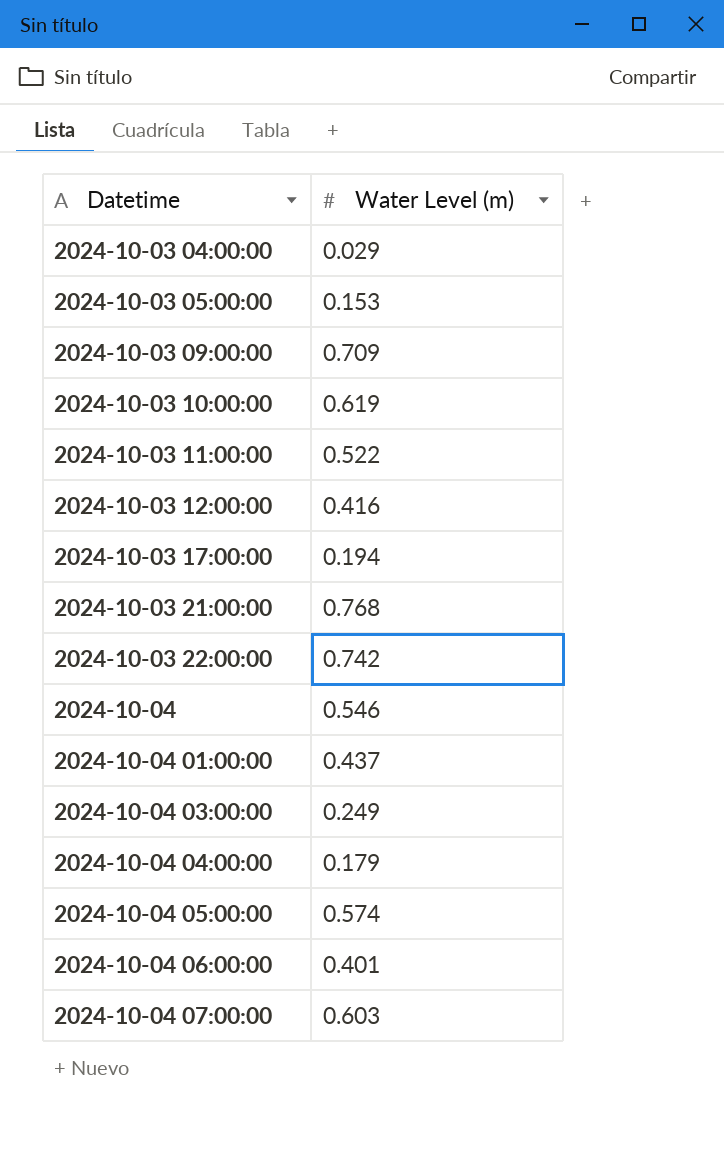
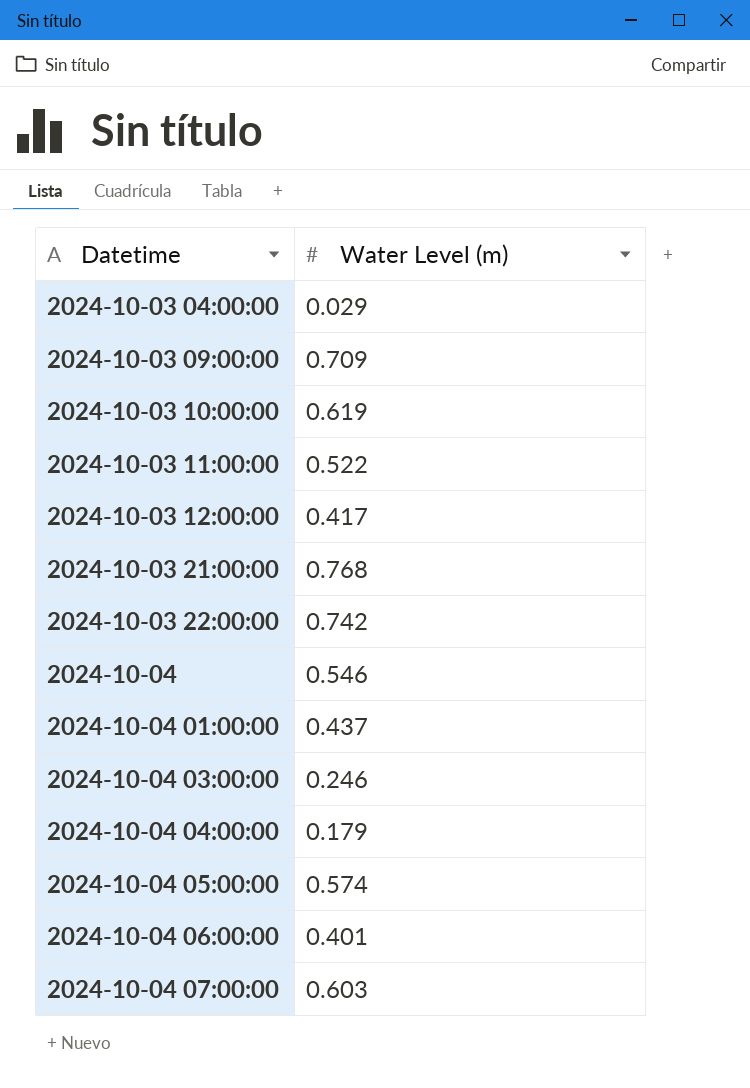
row 2024-10-03 05:00:00: 0.153 -> none
row 2024-10-03 17:00:00: 0.194 -> none
2024-10-03 12:00:00 | Water Level (m): 0.416 -> 0.417
2024-10-04 03:00:00 | Water Level (m): 0.249 -> 0.246

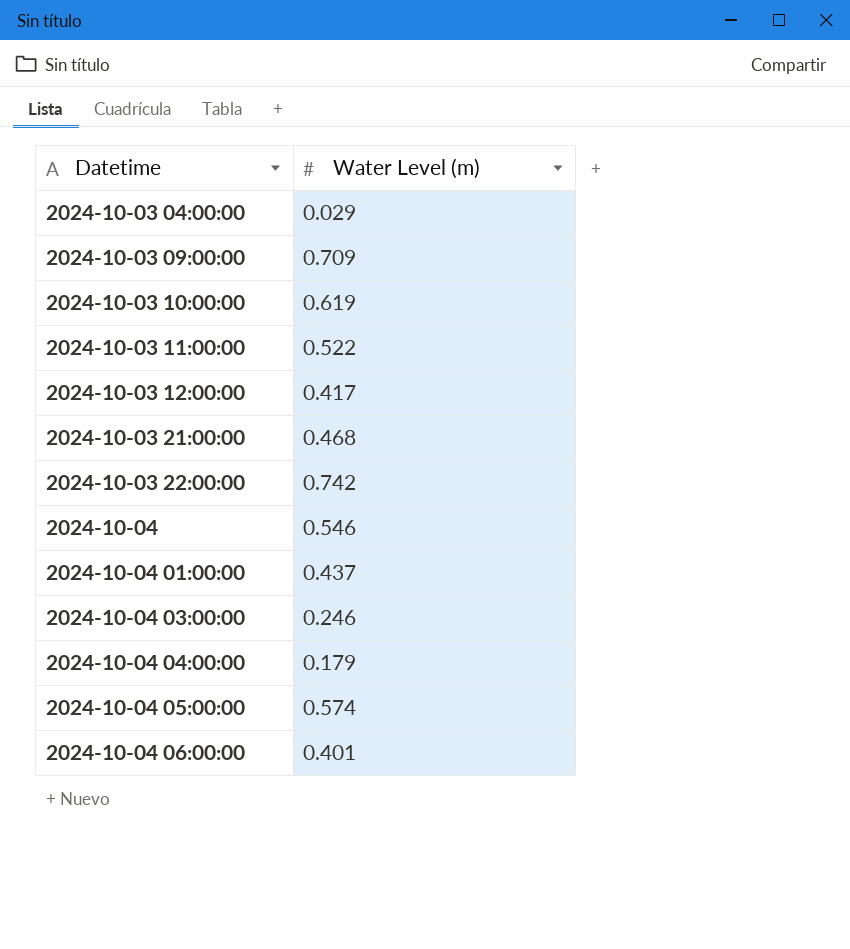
row 2024-10-04 07:00:00: 0.603 -> none
2024-10-03 21:00:00 | Water Level (m): 0.768 -> 0.468

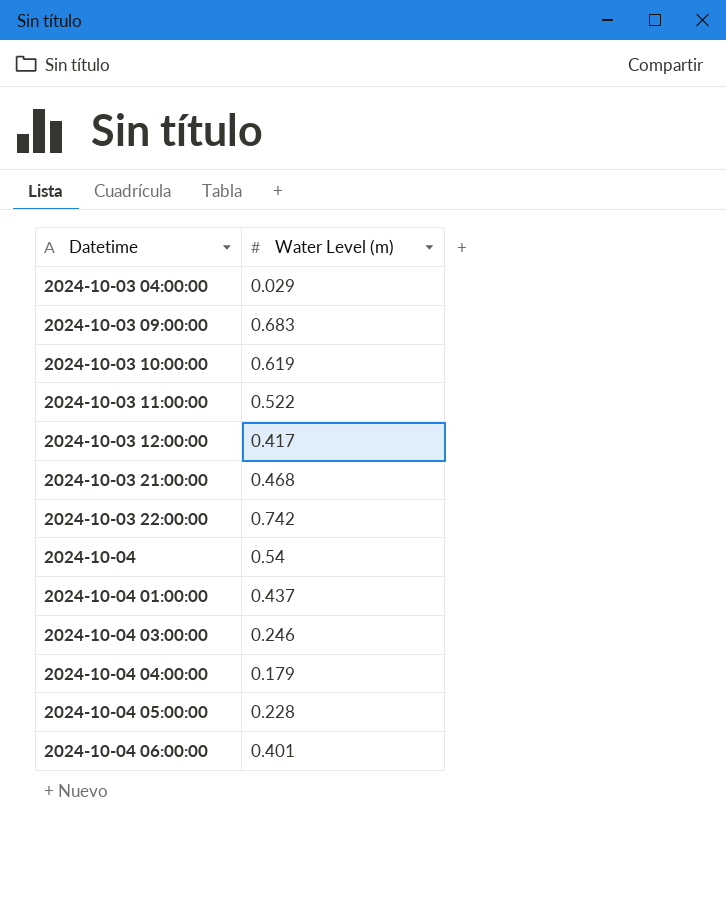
2024-10-03 09:00:00 | Water Level (m): 0.709 -> 0.683
2024-10-04 | Water Level (m): 0.546 -> 0.54
2024-10-04 05:00:00 | Water Level (m): 0.574 -> 0.228

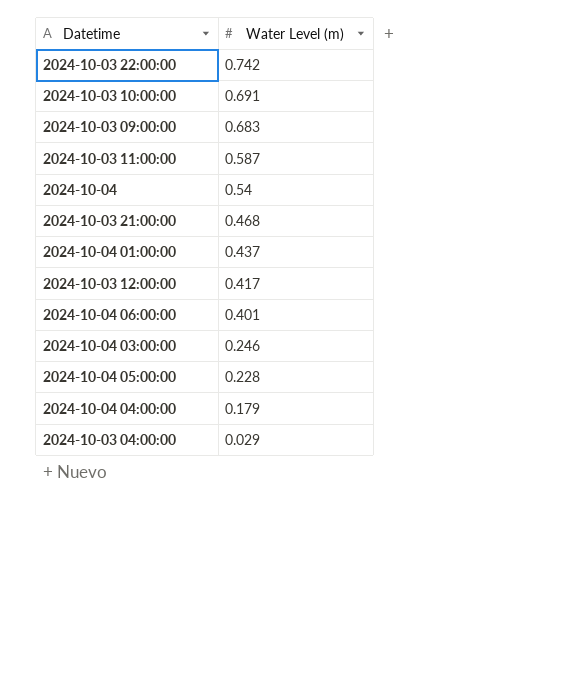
row order: Datetime ascending -> Water Level (m) descending
2024-10-03 10:00:00 | Water Level (m): 0.619 -> 0.691
2024-10-03 11:00:00 | Water Level (m): 0.522 -> 0.587

